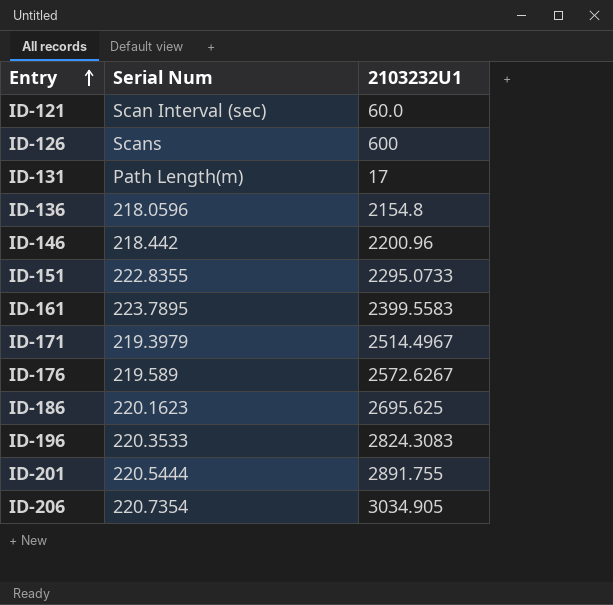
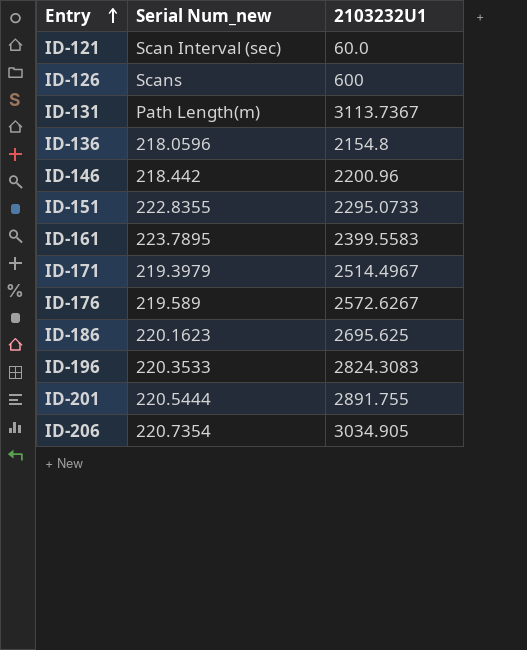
column name: Serial Num -> Serial Num_new
ID-131 | 2103232U1: 17 -> 3113.7367

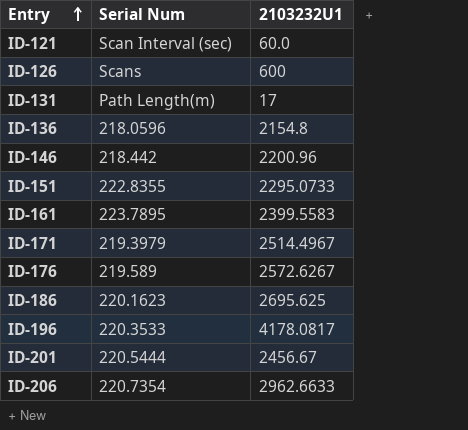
column name: Serial Num_new -> Serial Num
ID-131 | 2103232U1: 3113.7367 -> 17
ID-196 | 2103232U1: 2824.3083 -> 4178.0817
ID-201 | 2103232U1: 2891.755 -> 2456.67
ID-206 | 2103232U1: 3034.905 -> 2962.6633

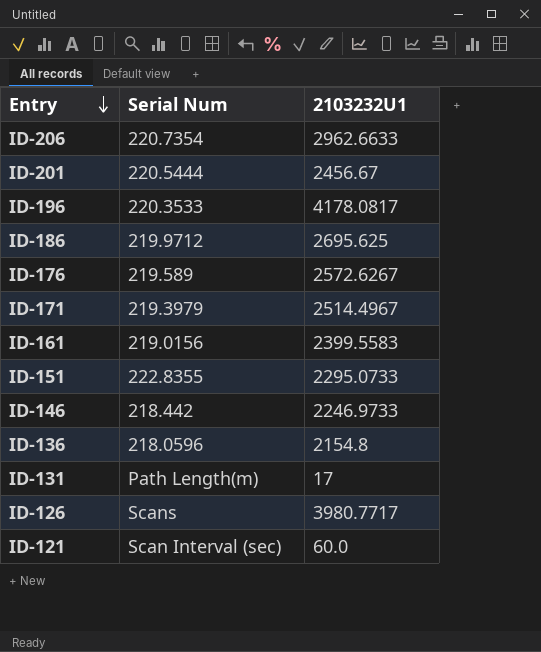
row order: Entry ascending -> Entry descending
ID-186 | Serial Num: 220.1623 -> 219.9712
ID-161 | Serial Num: 223.7895 -> 219.0156
ID-146 | 2103232U1: 2200.96 -> 2246.9733
ID-126 | 2103232U1: 600 -> 3980.7717

